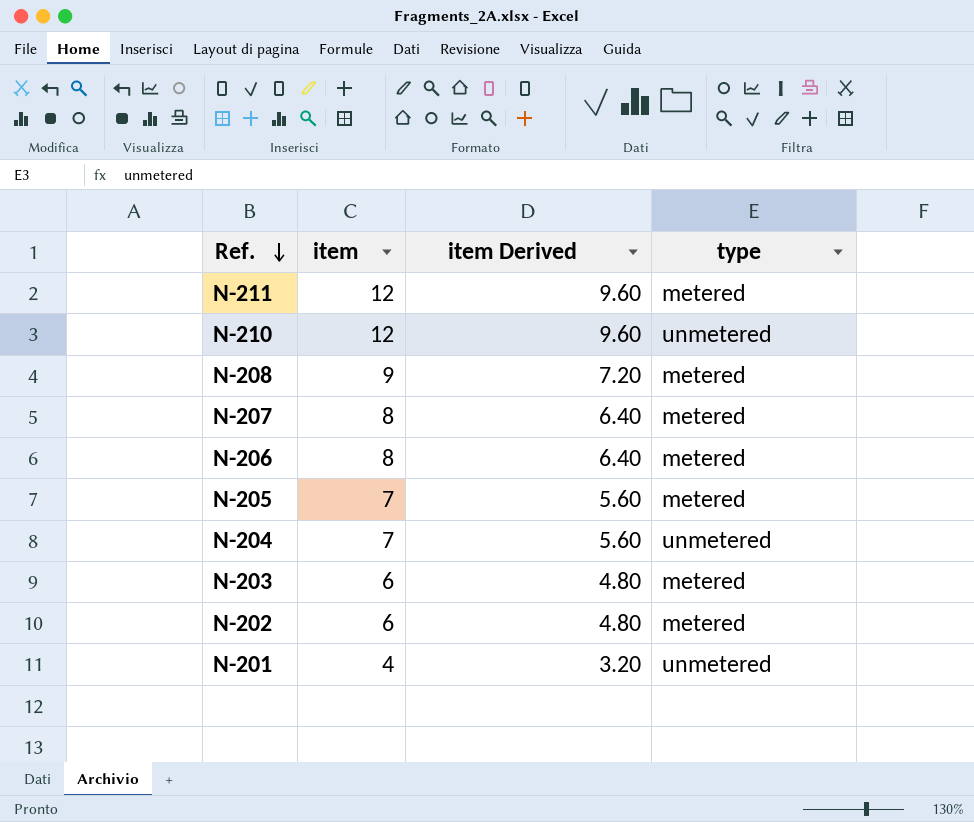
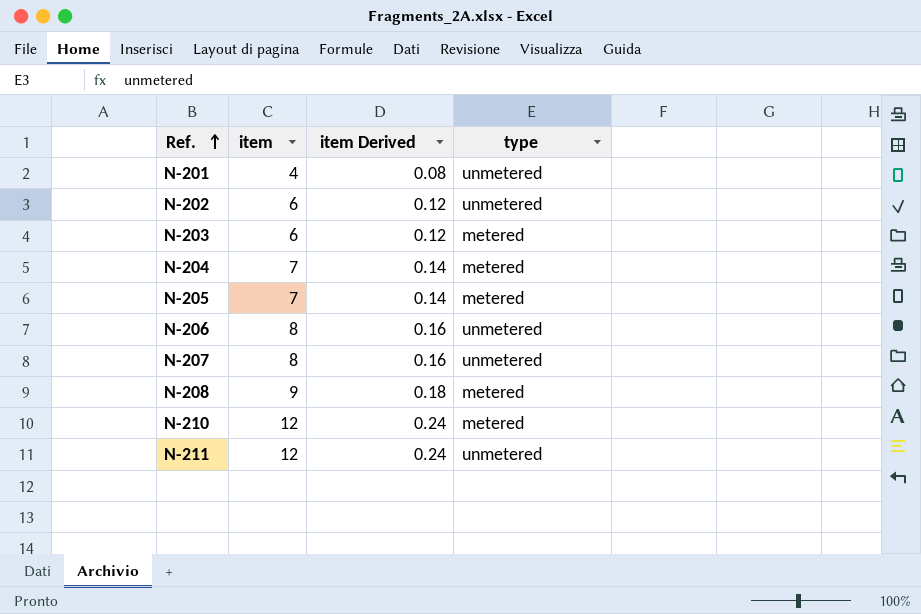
row order: Ref. descending -> Ref. ascending
column item Derived | formula: [item] * 0.8 -> [item] * 0.02
N-202 | type: metered -> unmetered
N-204 | type: unmetered -> metered
N-206 | type: metered -> unmetered
N-207 | type: metered -> unmetered
N-210 | type: unmetered -> metered
N-211 | type: metered -> unmetered

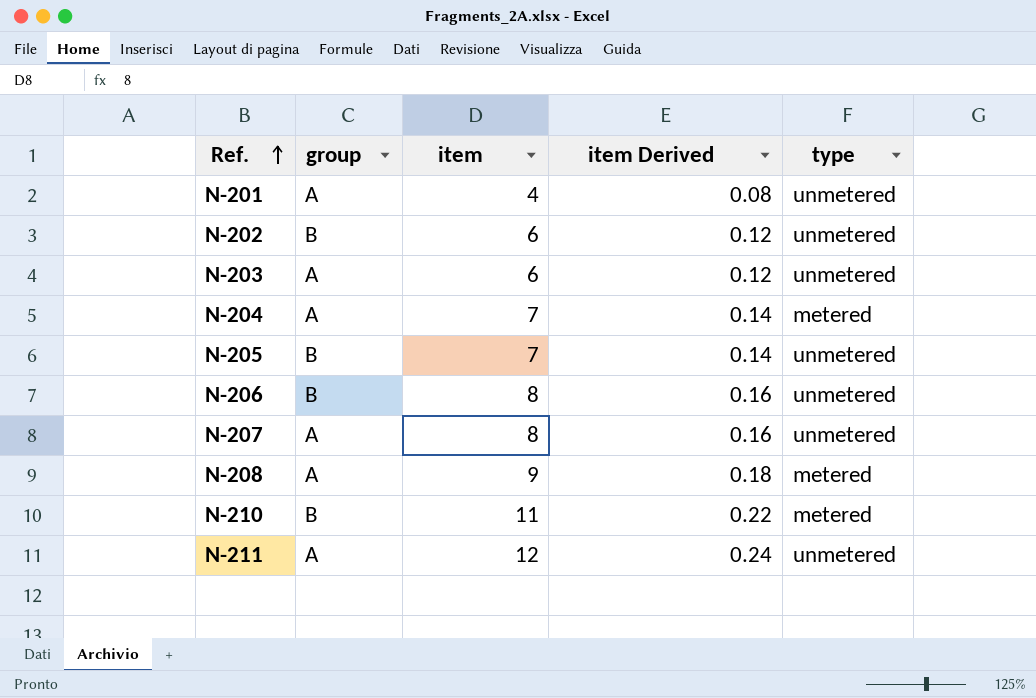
column group | position: none -> 2
N-203 | type: metered -> unmetered
N-205 | type: metered -> unmetered
N-210 | item: 12 -> 11
N-210 | item Derived: 0.24 -> 0.22

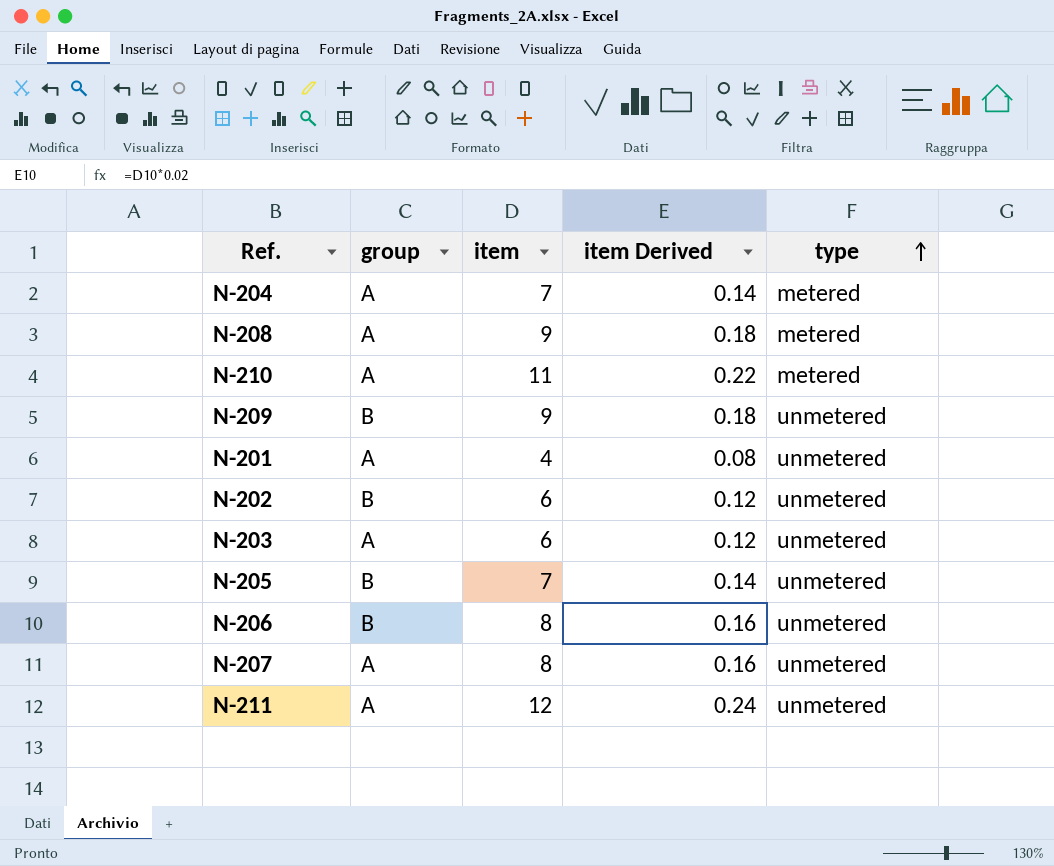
row order: Ref. ascending -> type ascending
N-210 | group: B -> A
row N-209: none -> B | 9 | 0.18 | unmetered

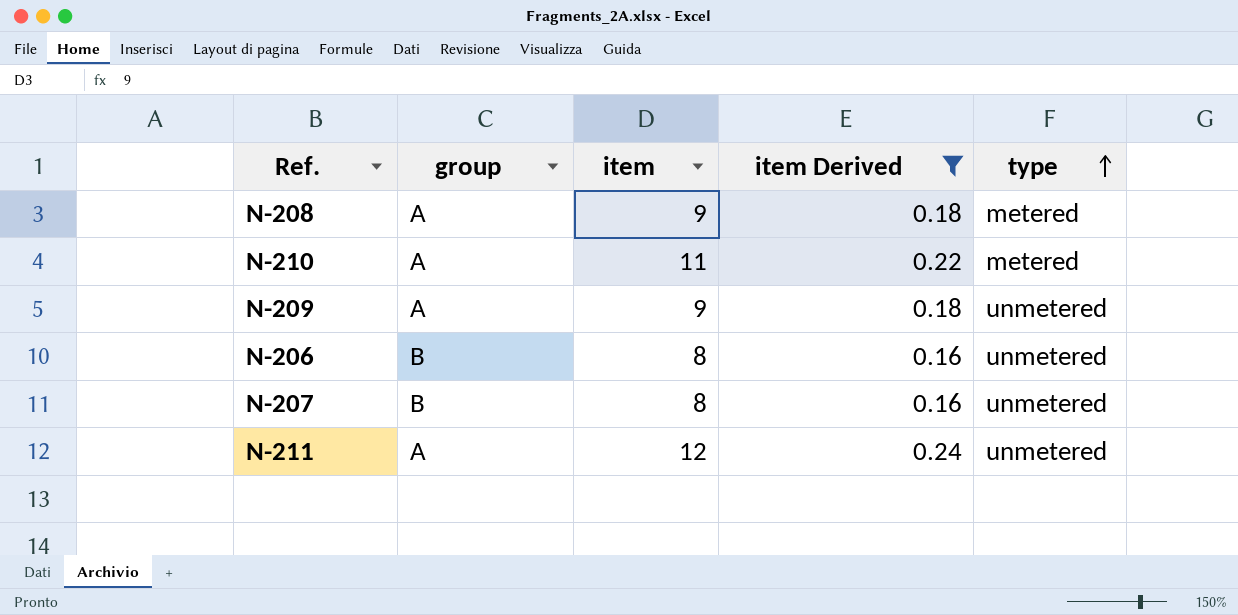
filter: none -> item Derived >= 0.16
N-209 | group: B -> A
N-207 | group: A -> B

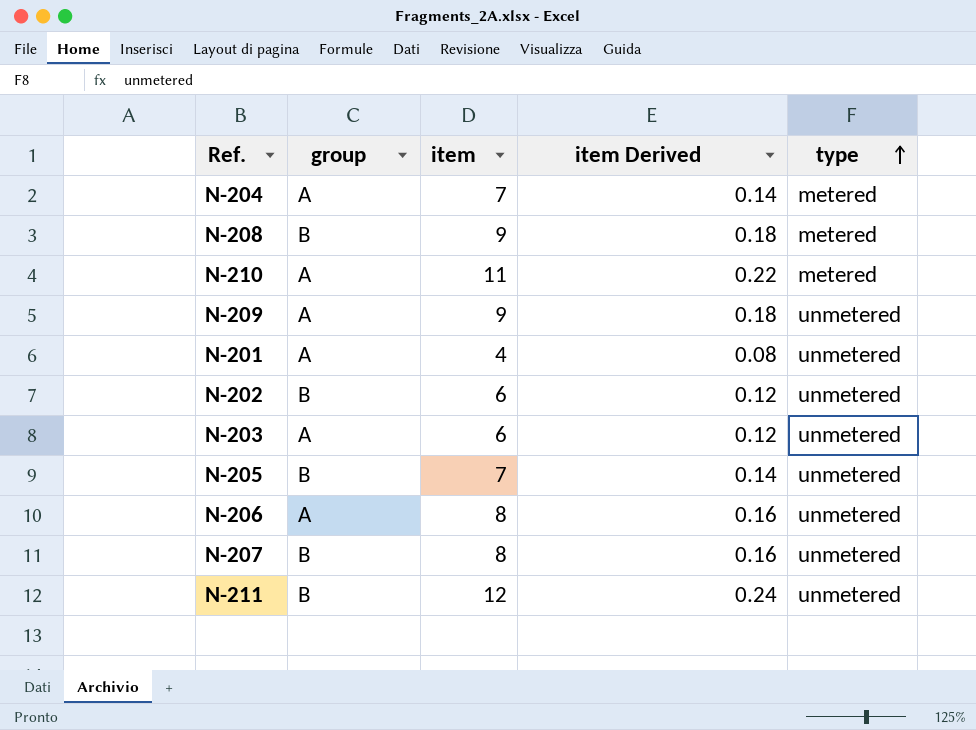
filter: item Derived >= 0.16 -> none
N-208 | group: A -> B
N-206 | group: B -> A
N-211 | group: A -> B

